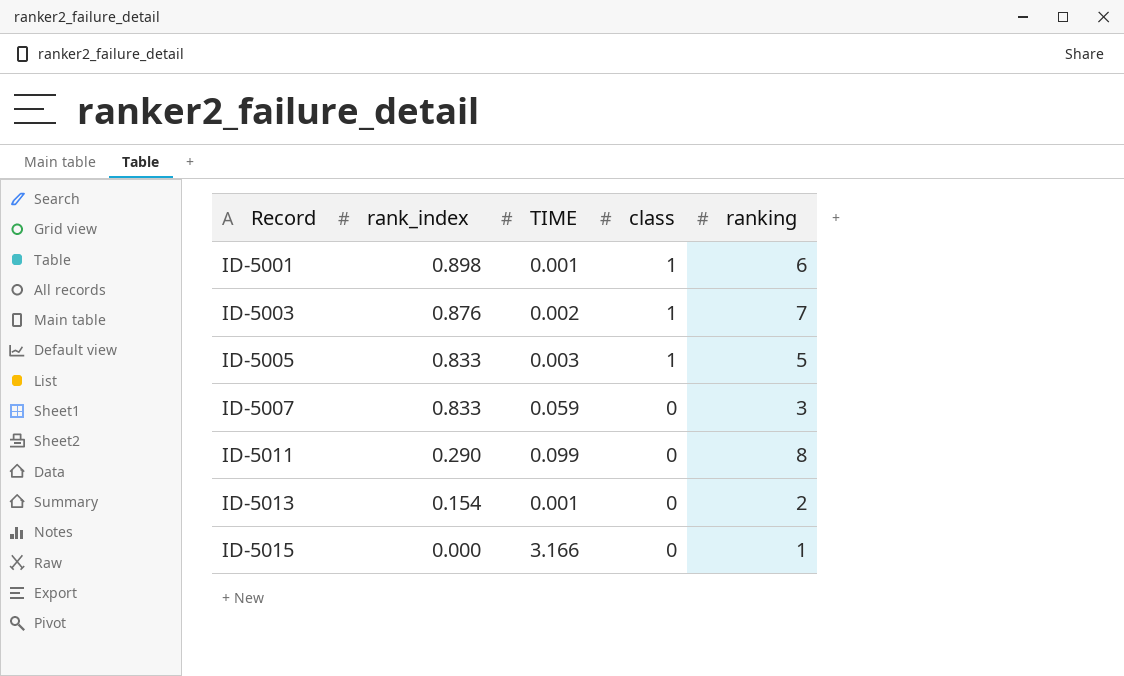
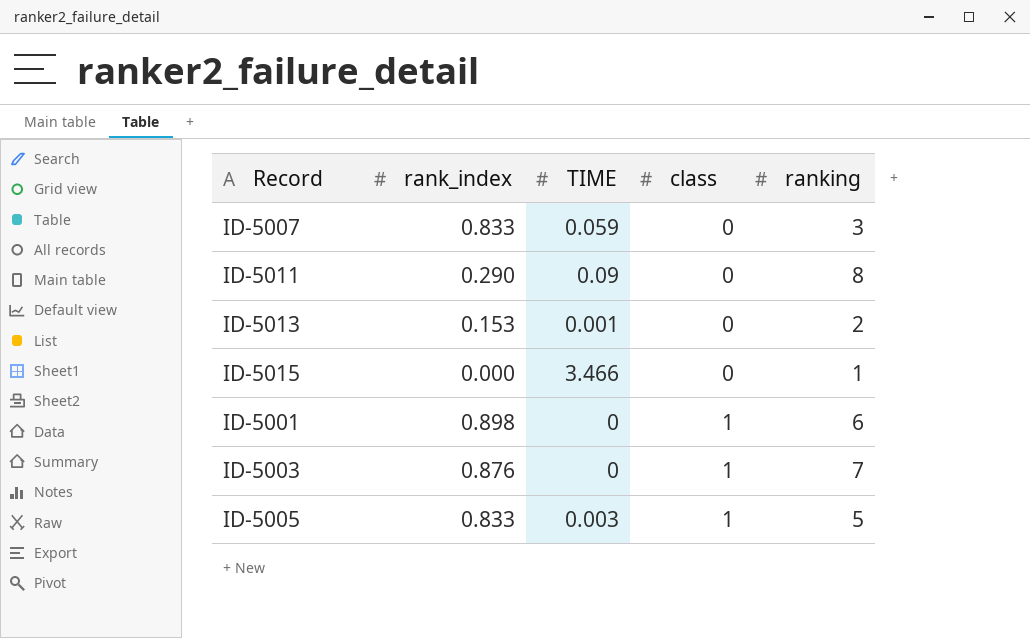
row order: Record ascending -> class ascending
ID-5011 | TIME: 0.099 -> 0.09
ID-5013 | rank_index: 0.154 -> 0.153
ID-5015 | TIME: 3.166 -> 3.466
ID-5001 | TIME: 0.001 -> 0
ID-5003 | TIME: 0.002 -> 0

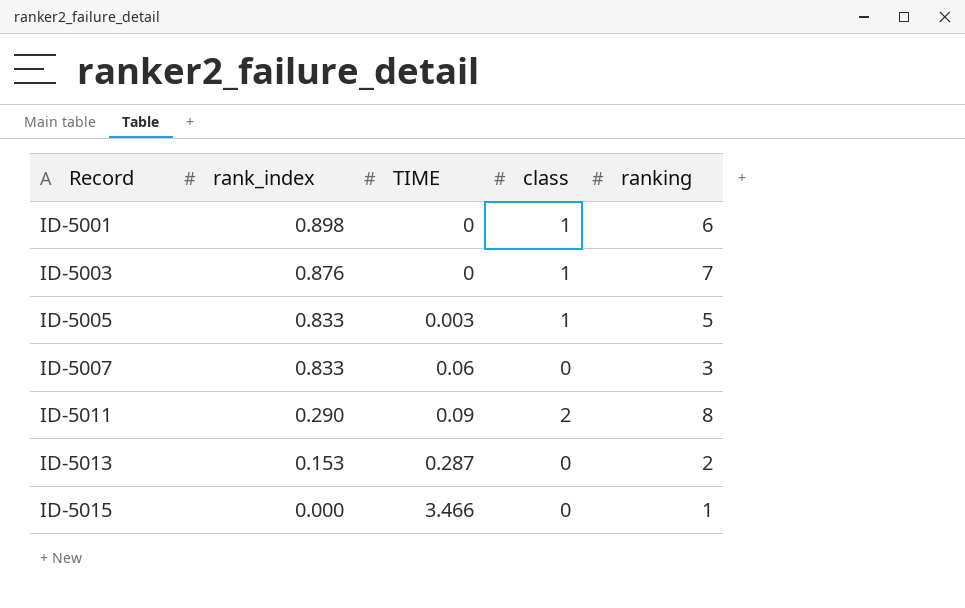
row order: class ascending -> Record ascending
ID-5007 | TIME: 0.059 -> 0.06
ID-5011 | class: 0 -> 2
ID-5013 | TIME: 0.001 -> 0.287

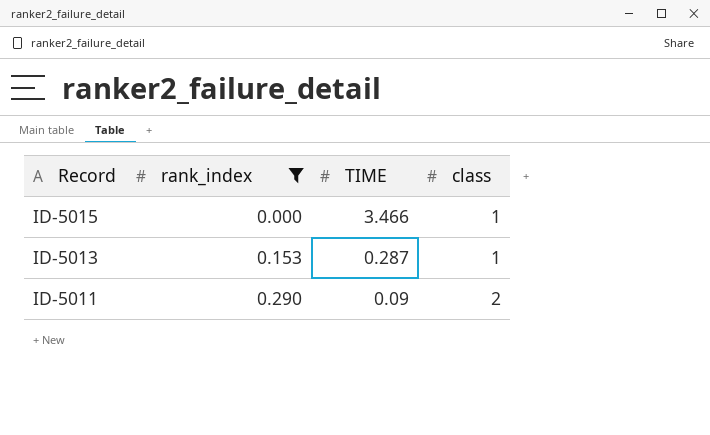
filter: none -> rank_index <= 0.290
row order: Record ascending -> Record descending
column ranking | position: 5 -> none
ID-5015 | class: 0 -> 1
ID-5013 | class: 0 -> 1

